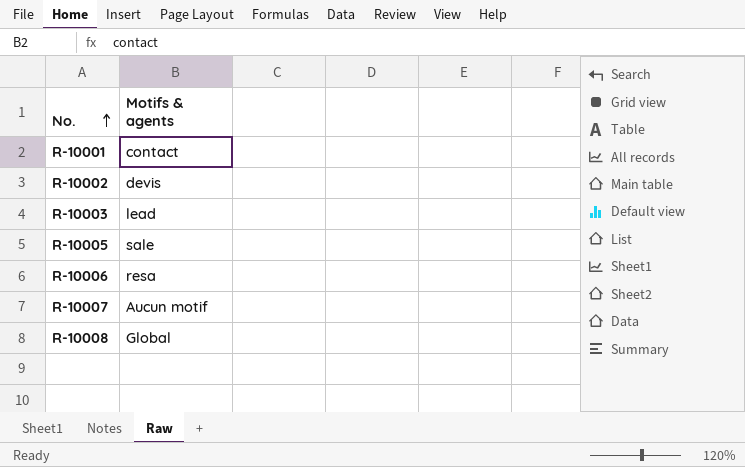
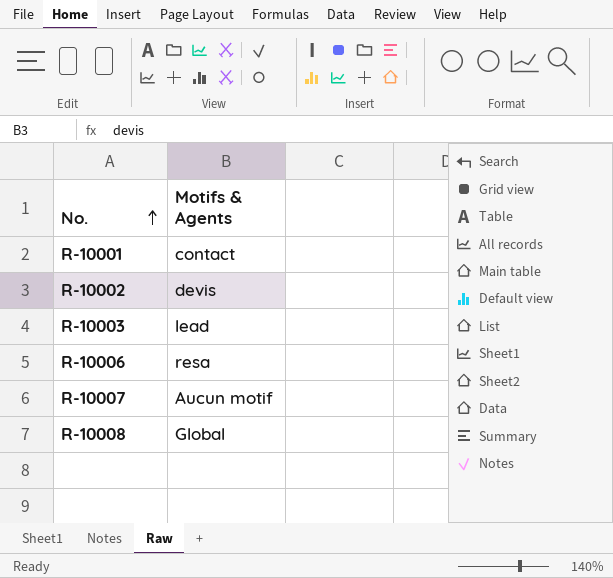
column name: Motifs & agents -> Motifs & Agents
row R-10005: sale -> none

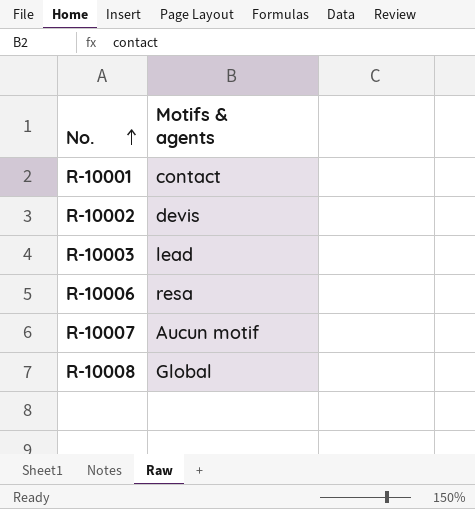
column name: Motifs & Agents -> Motifs & agents

